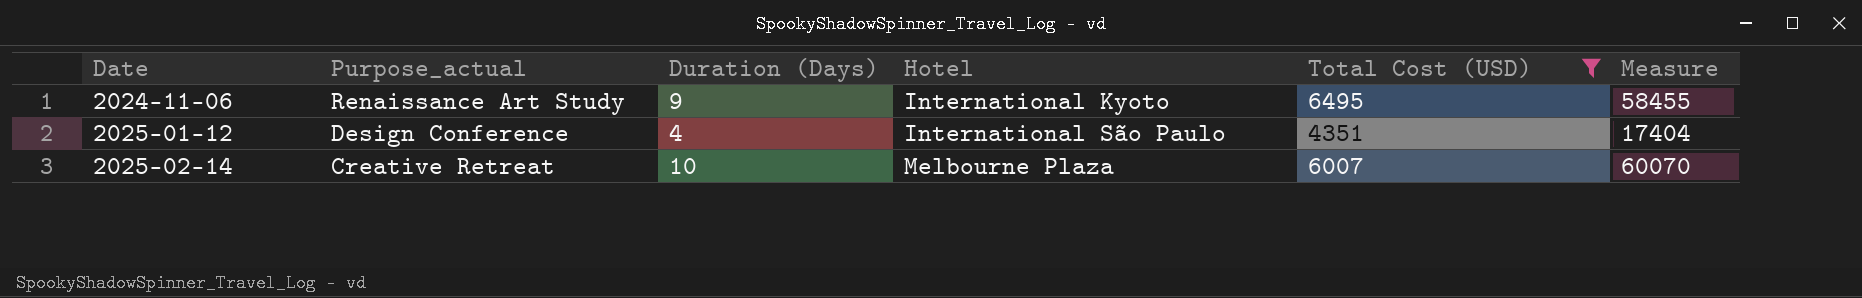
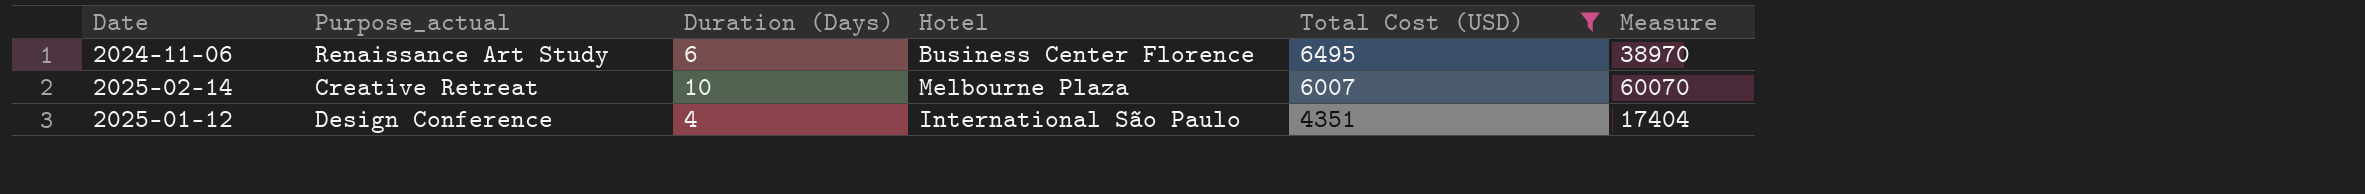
row order: Date ascending -> Total Cost (USD) descending
2024-11-06 | Duration (Days): 9 -> 6
2024-11-06 | Hotel: International Kyoto -> Business Center Florence
2024-11-06 | Measure: 58455 -> 38970

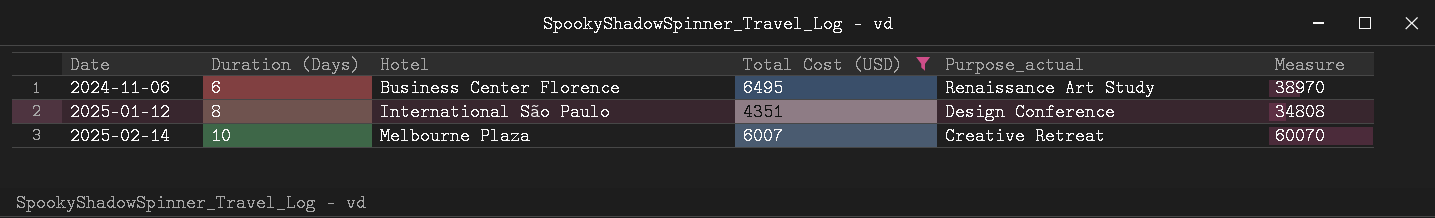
row order: Total Cost (USD) descending -> Date ascending
column Purpose_actual | position: 2 -> 5
2025-01-12 | Duration (Days): 4 -> 8
2025-01-12 | Measure: 17404 -> 34808

